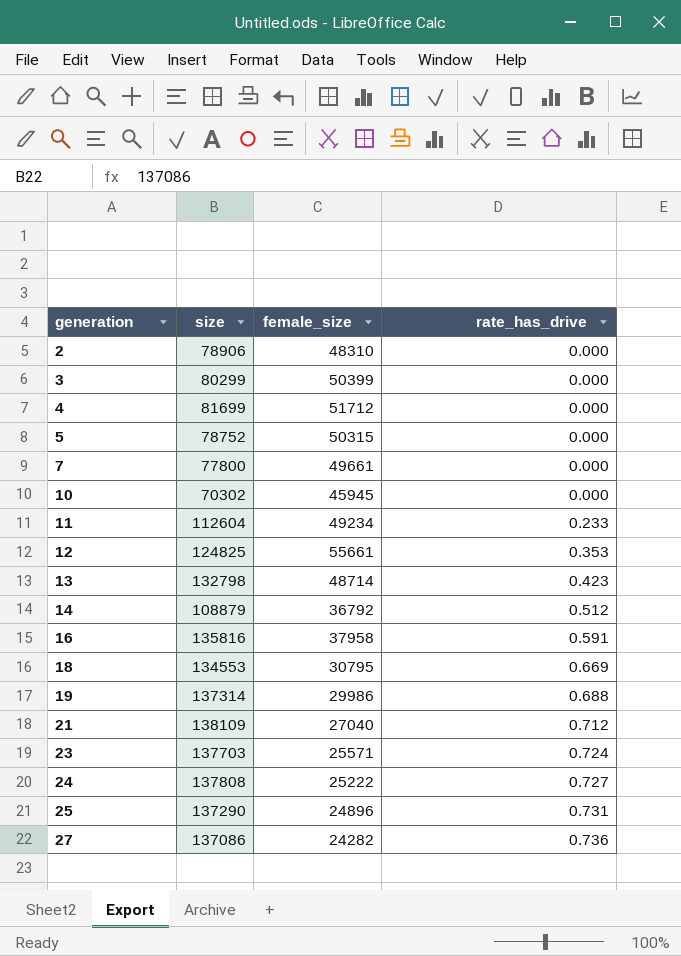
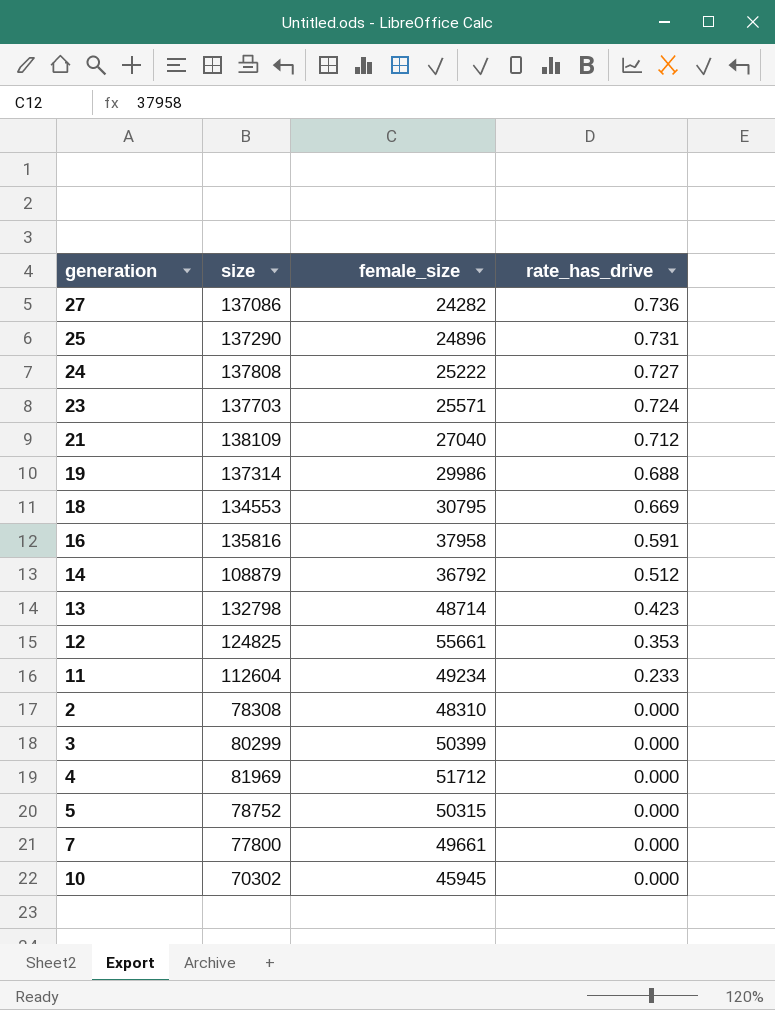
row order: generation ascending -> rate_has_drive descending
2 | size: 78906 -> 78308
4 | size: 81699 -> 81969

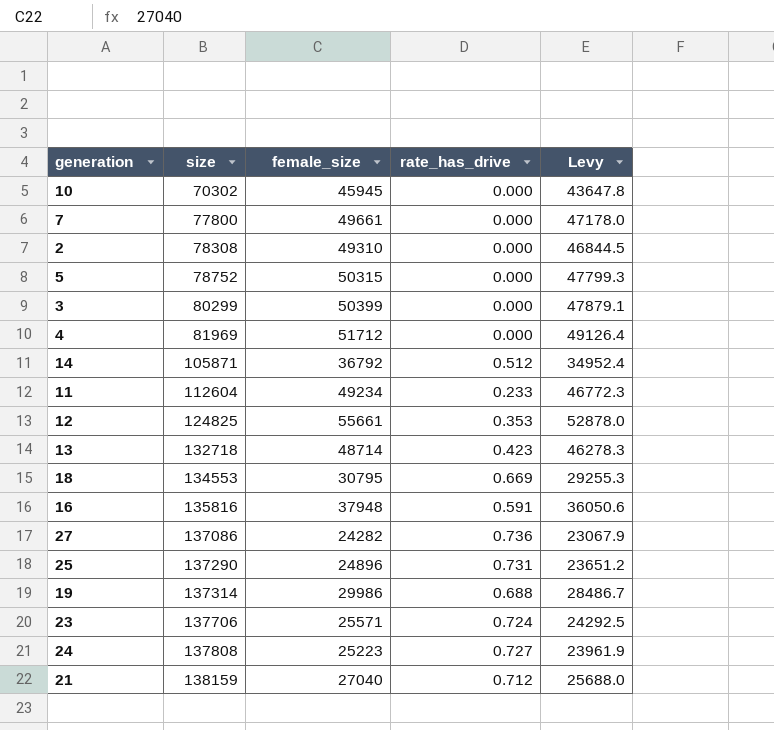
row order: rate_has_drive descending -> size ascending
column Levy | formula: none -> [female_size] * 0.95
2 | female_size: 48310 -> 49310
14 | size: 108879 -> 105871
13 | size: 132798 -> 132718
16 | female_size: 37958 -> 37948
23 | size: 137703 -> 137706
24 | female_size: 25222 -> 25223
21 | size: 138109 -> 138159

